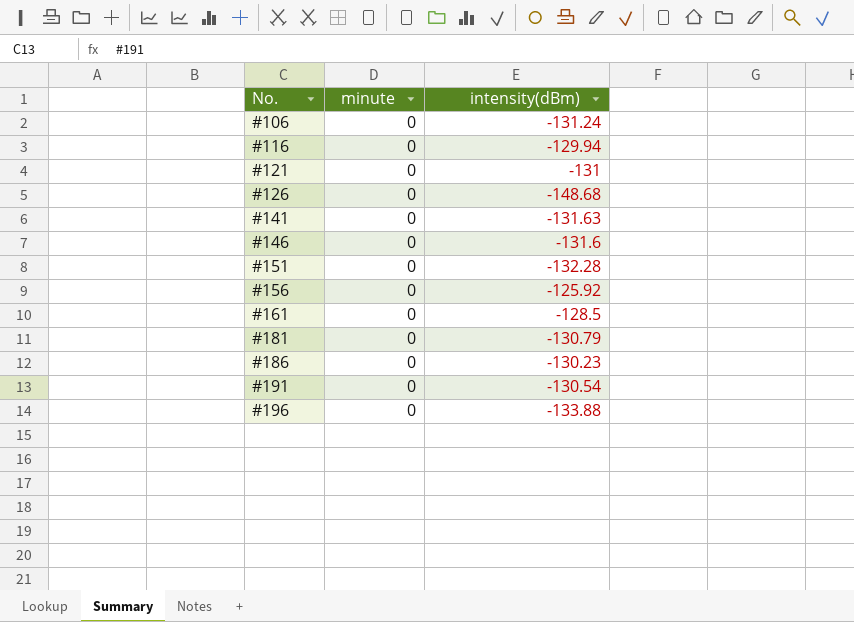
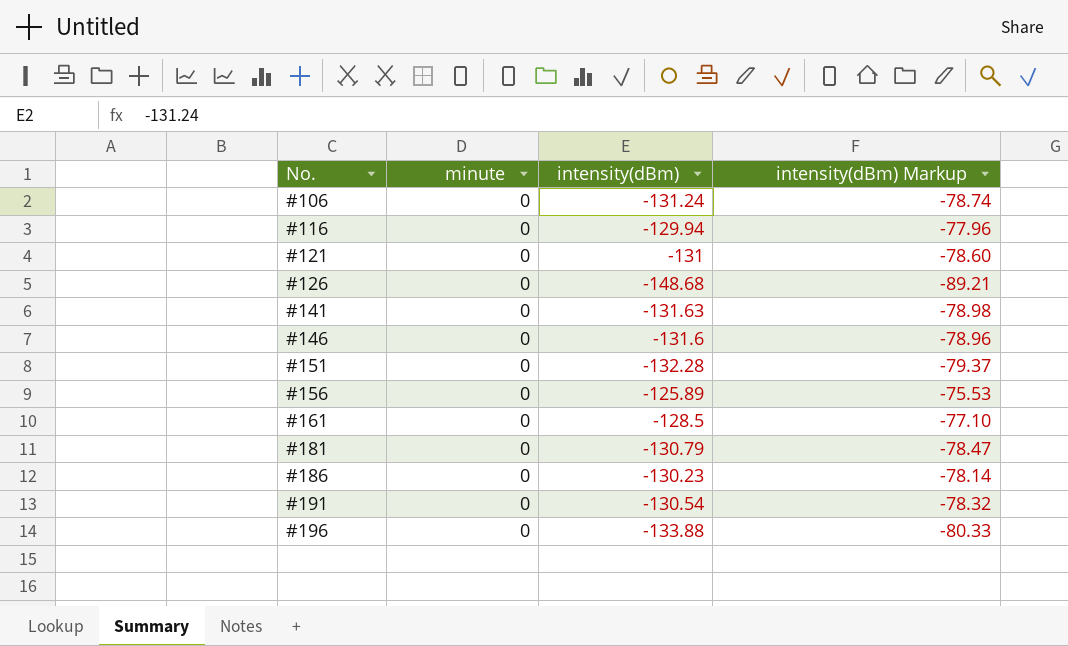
column intensity(dBm) Markup | formula: none -> [intensity(dBm)] * 0.6
#156 | intensity(dBm): -125.92 -> -125.89

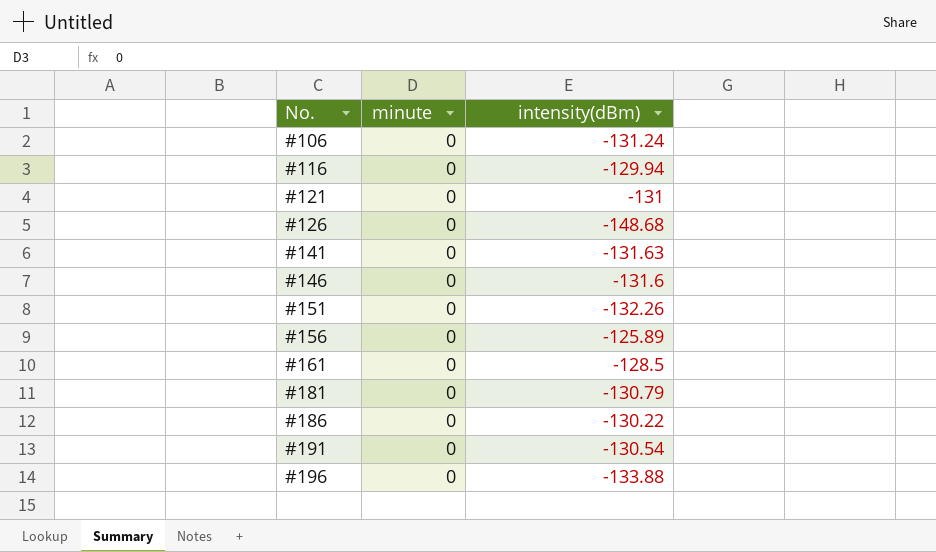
column intensity(dBm) Markup | formula: [intensity(dBm)] * 0.6 -> none
#151 | intensity(dBm): -132.28 -> -132.26
#186 | intensity(dBm): -130.23 -> -130.22

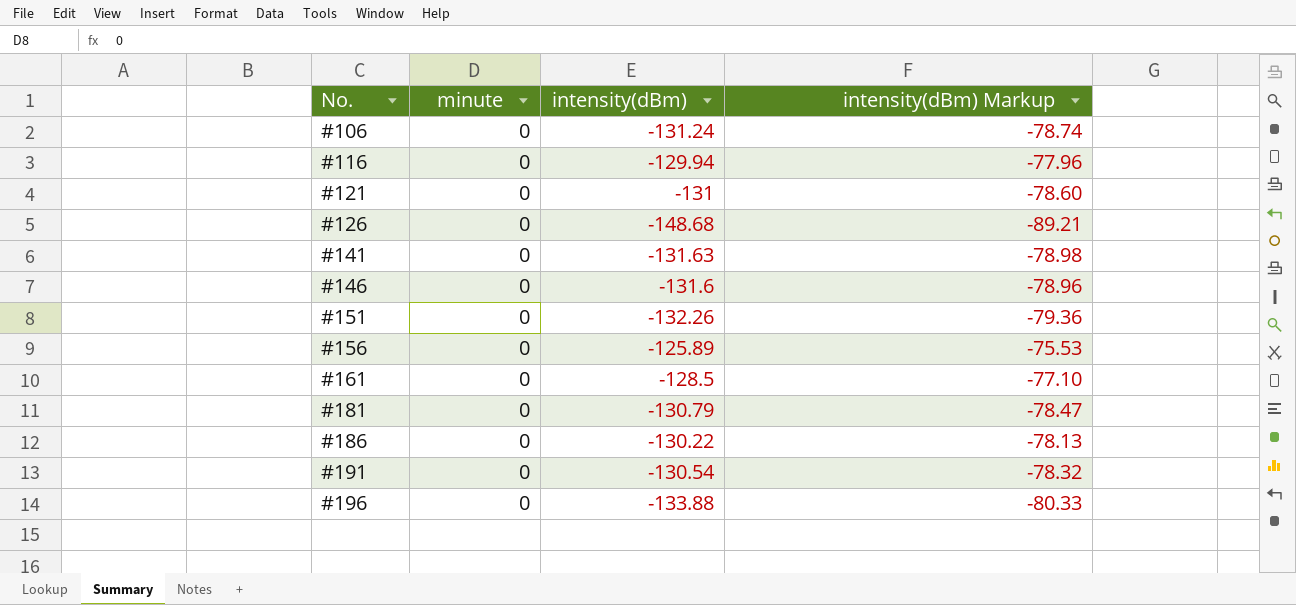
column intensity(dBm) Markup | formula: none -> [intensity(dBm)] * 0.6

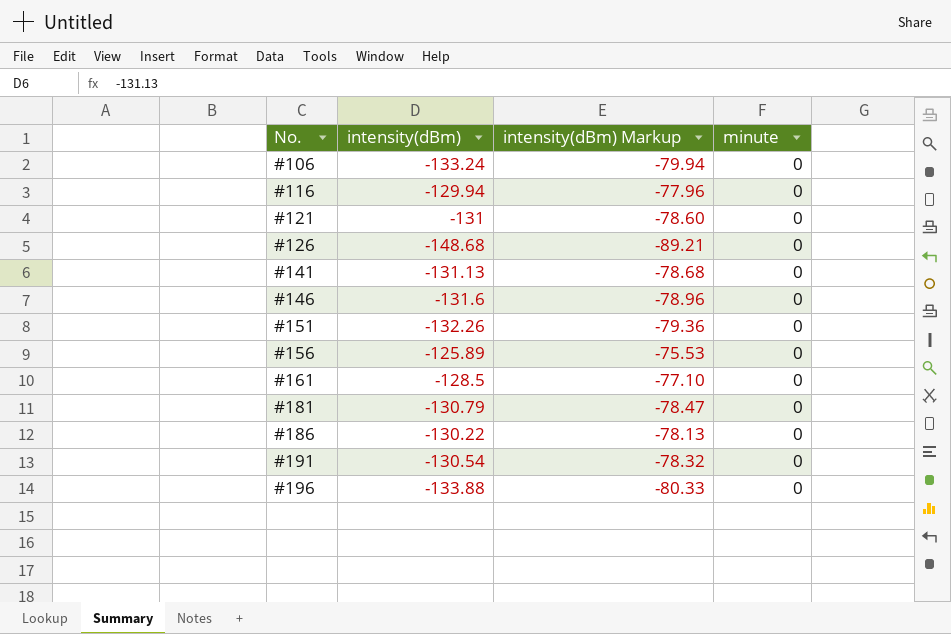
column minute | position: 2 -> 4
#106 | intensity(dBm): -131.24 -> -133.24
#106 | intensity(dBm) Markup: -78.74 -> -79.94
#141 | intensity(dBm): -131.63 -> -131.13
#141 | intensity(dBm) Markup: -78.98 -> -78.68

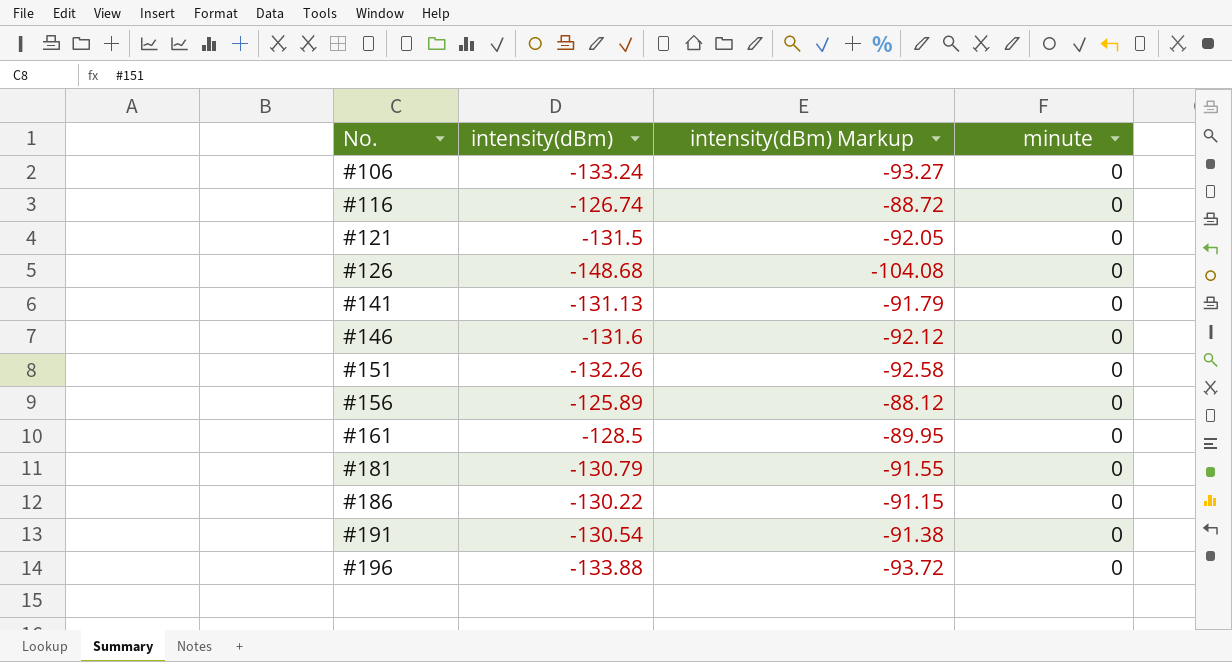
column intensity(dBm) Markup | formula: [intensity(dBm)] * 0.6 -> [intensity(dBm)] * 0.7
#116 | intensity(dBm): -129.94 -> -126.74
#121 | intensity(dBm): -131 -> -131.5

